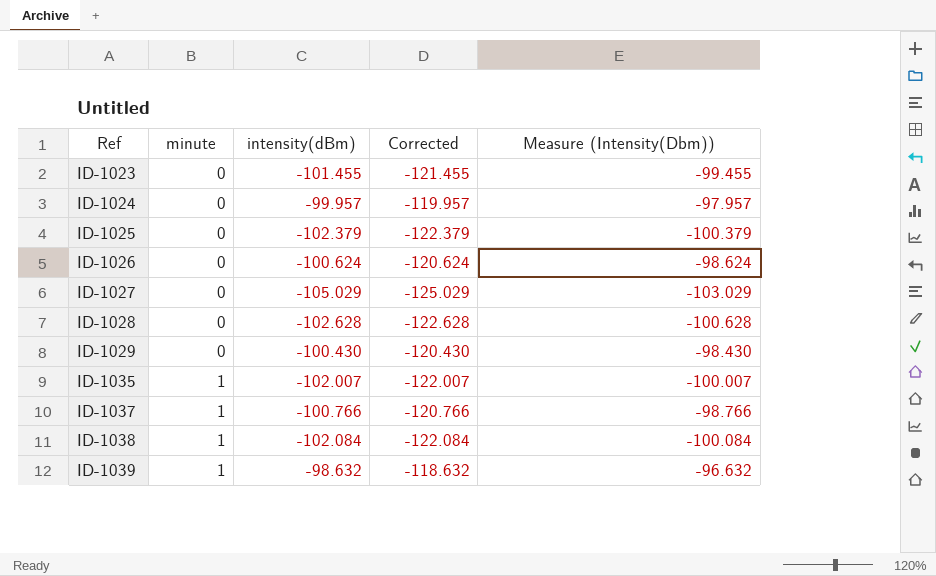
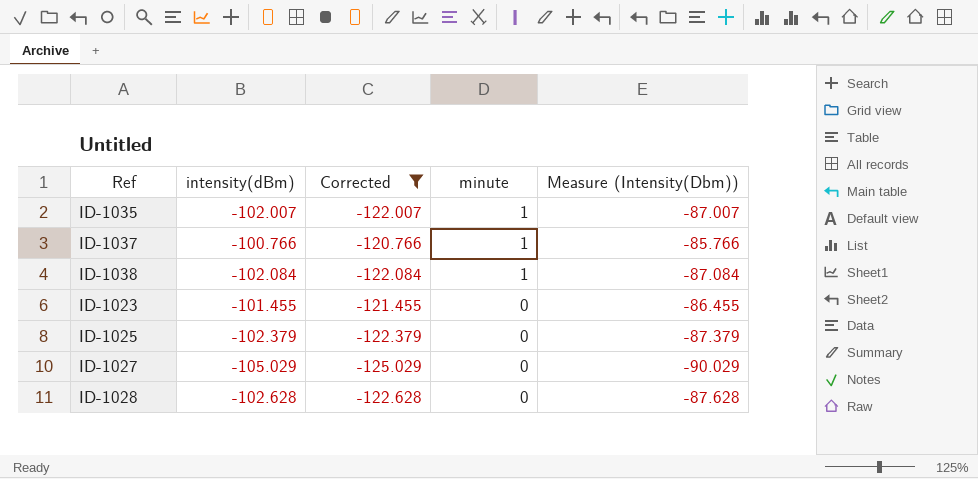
filter: none -> Corrected <= -120.766
row order: Ref ascending -> minute descending
column minute | position: 2 -> 4
column Measure (Intensity(Dbm)) | formula: [intensity(dBm)] + 2 -> [intensity(dBm)] + 15

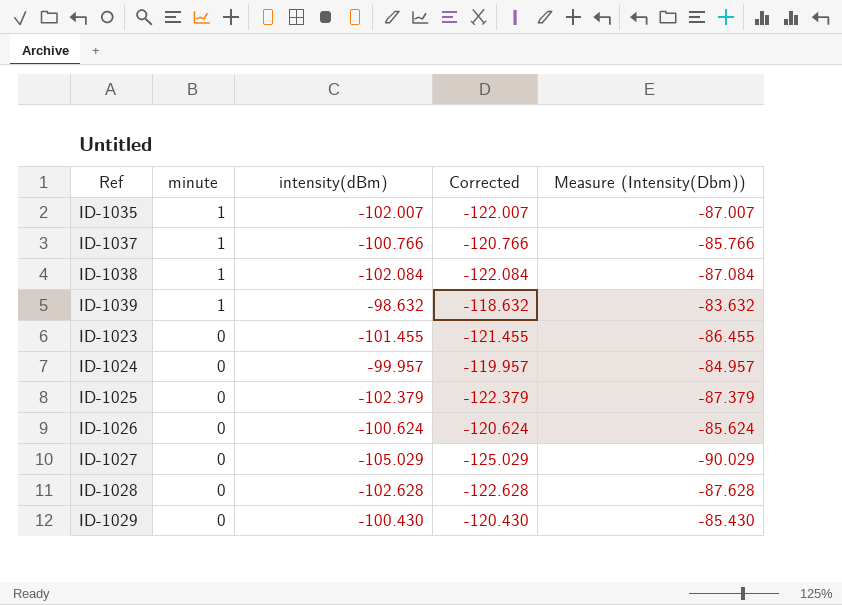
filter: Corrected <= -120.766 -> none
column minute | position: 4 -> 2

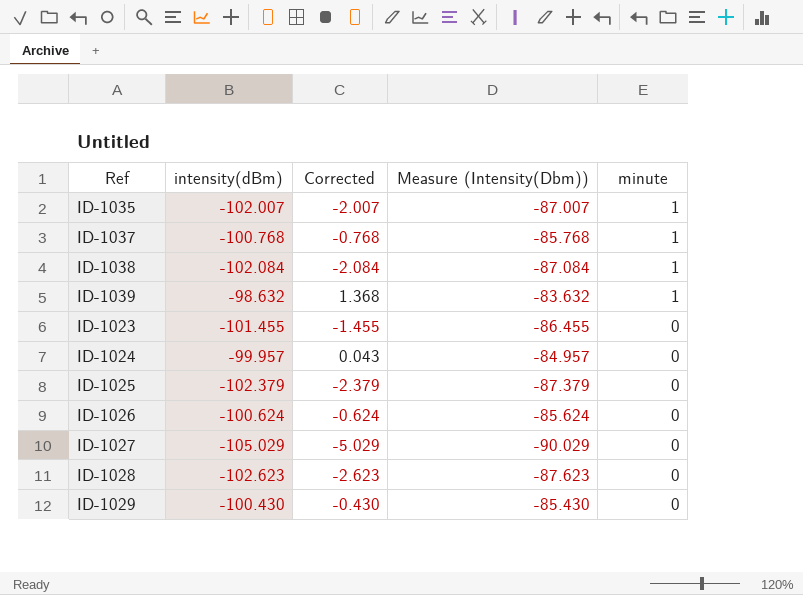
column Corrected | formula: [intensity(dBm)] - 20 -> [intensity(dBm)] + 100
column minute | position: 2 -> 5
ID-1037 | intensity(dBm): -100.766 -> -100.768
ID-1037 | Measure (Intensity(Dbm)): -85.766 -> -85.768
ID-1028 | intensity(dBm): -102.628 -> -102.623
ID-1028 | Measure (Intensity(Dbm)): -87.628 -> -87.623

